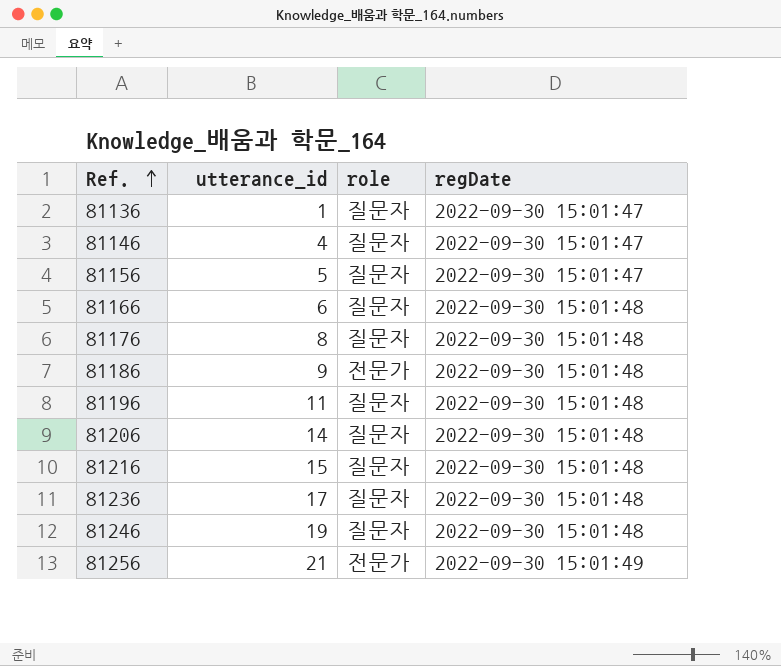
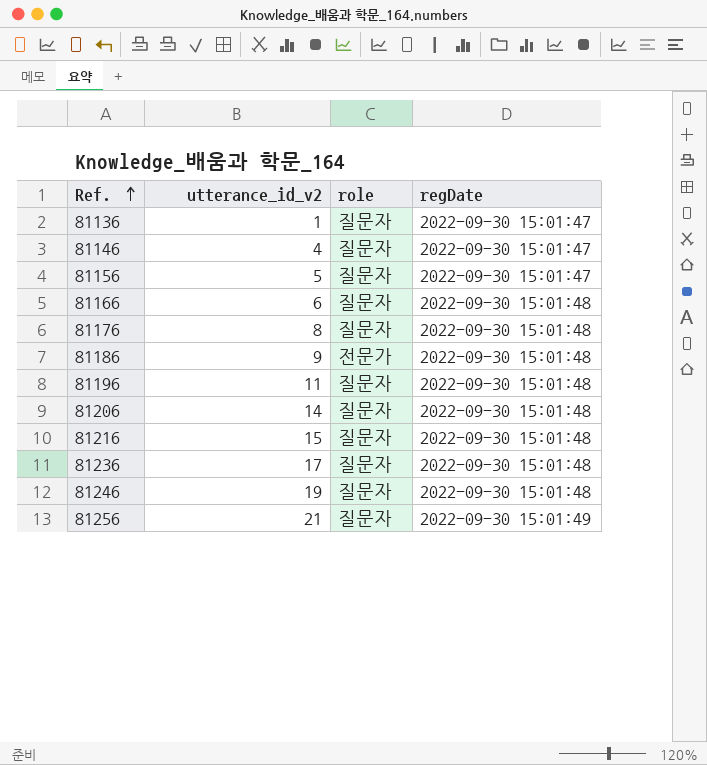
column name: utterance_id -> utterance_id_v2
81256 | role: 전문가 -> 질문자

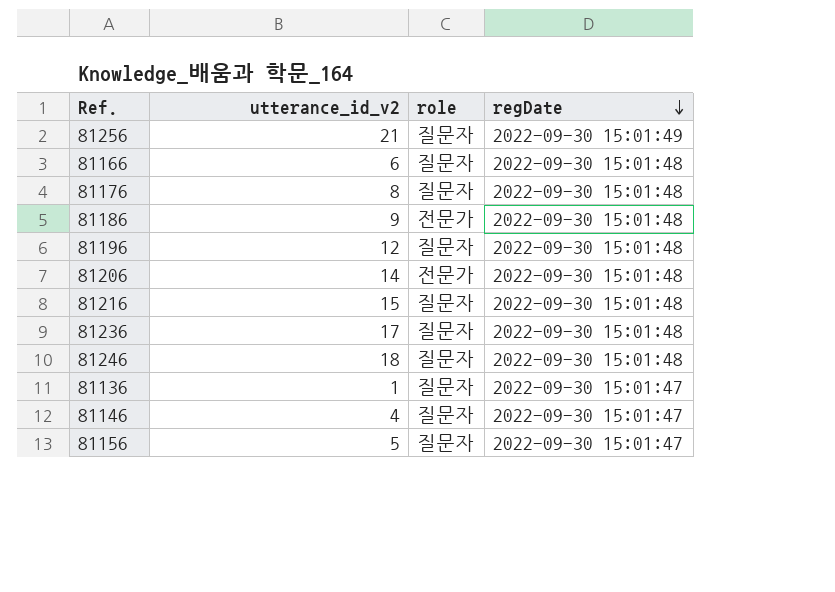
row order: Ref. ascending -> regDate descending
81196 | utterance_id_v2: 11 -> 12
81206 | role: 질문자 -> 전문가
81246 | utterance_id_v2: 19 -> 18

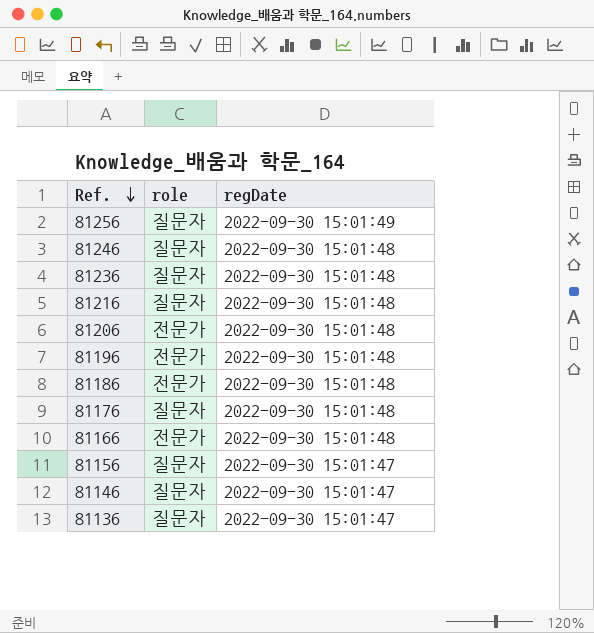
row order: regDate descending -> Ref. descending
column utterance_id_v2 | position: 2 -> none
81196 | role: 질문자 -> 전문가
81166 | role: 질문자 -> 전문가

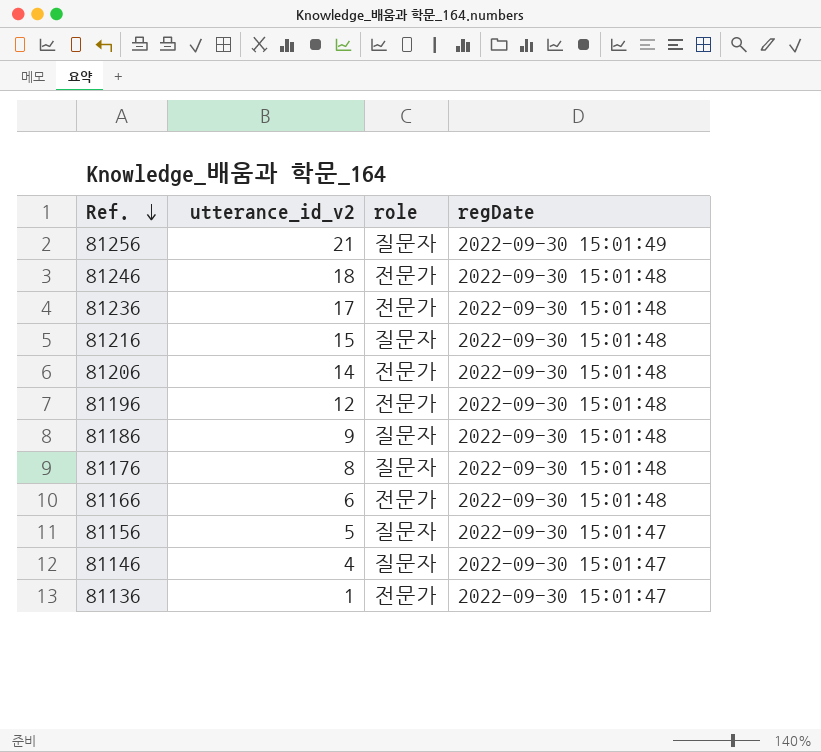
column utterance_id_v2 | position: none -> 2
81246 | role: 질문자 -> 전문가
81236 | role: 질문자 -> 전문가
81186 | role: 전문가 -> 질문자
81136 | role: 질문자 -> 전문가

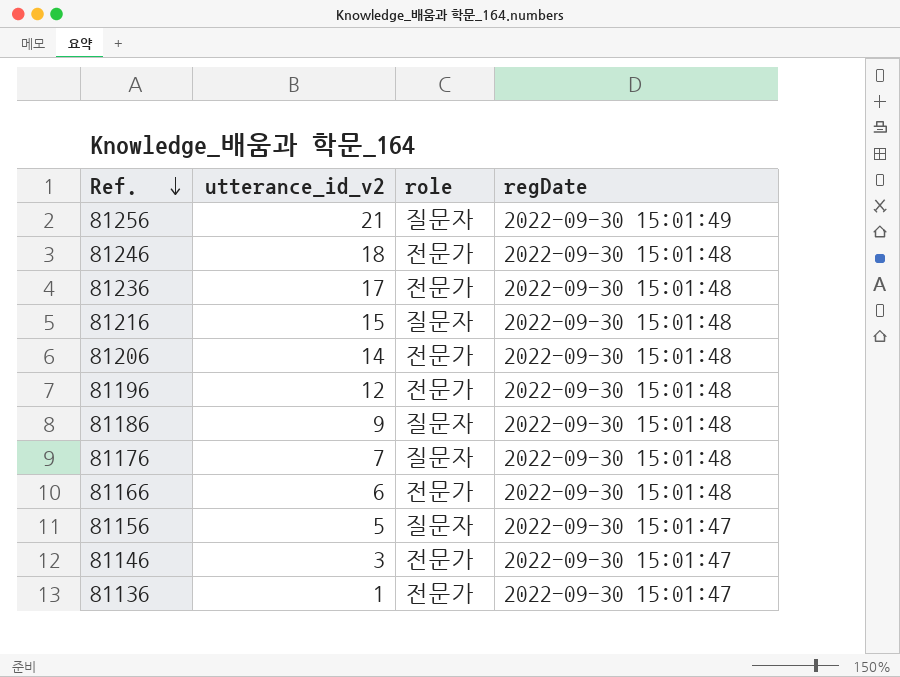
81176 | utterance_id_v2: 8 -> 7
81146 | utterance_id_v2: 4 -> 3
81146 | role: 질문자 -> 전문가

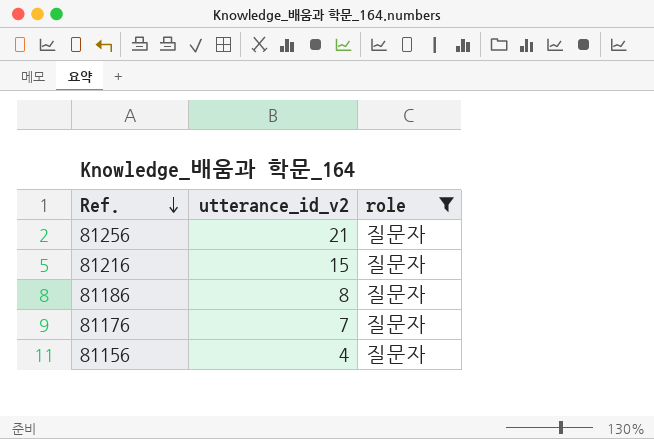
filter: none -> role = 질문자
column regDate | position: 4 -> none
81186 | utterance_id_v2: 9 -> 8
81156 | utterance_id_v2: 5 -> 4

